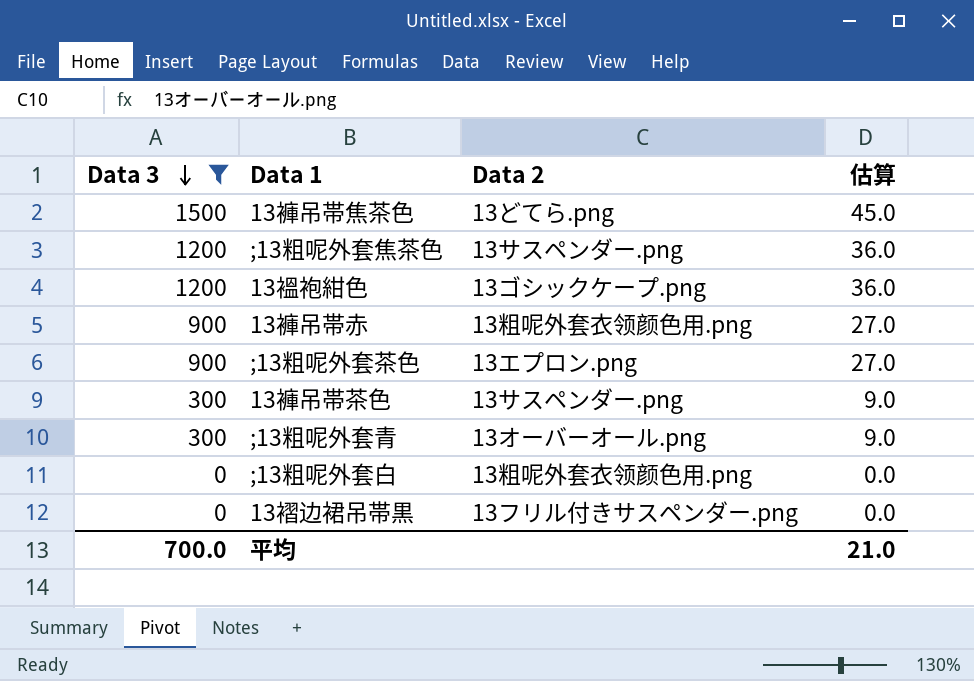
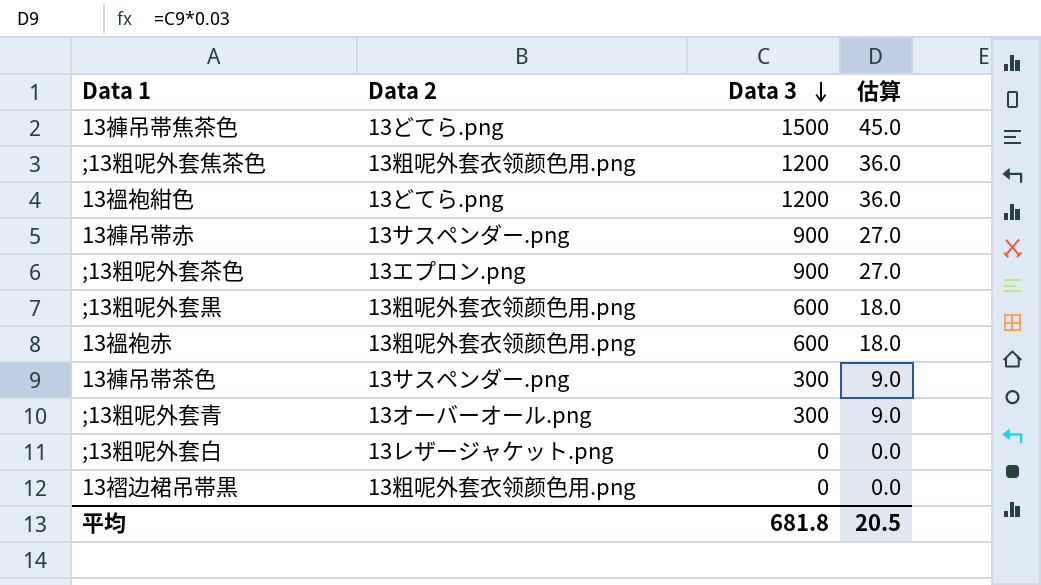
filter: Data 3 != 600 -> none
column Data 3 | position: 1 -> 3
;13粗呢外套焦茶色 | Data 2: 13サスペンダー.png -> 13粗呢外套衣领颜色用.png
13褞袍紺色 | Data 2: 13ゴシックケープ.png -> 13どてら.png
13褲吊帯赤 | Data 2: 13粗呢外套衣领颜色用.png -> 13サスペンダー.png
;13粗呢外套白 | Data 2: 13粗呢外套衣领颜色用.png -> 13レザージャケット.png
13褶边裙吊帯黒 | Data 2: 13フリル付きサスペンダー.png -> 13粗呢外套衣领颜色用.png
平均 | Data 3: 700.0 -> 681.8
平均 | 估算: 21.0 -> 20.5

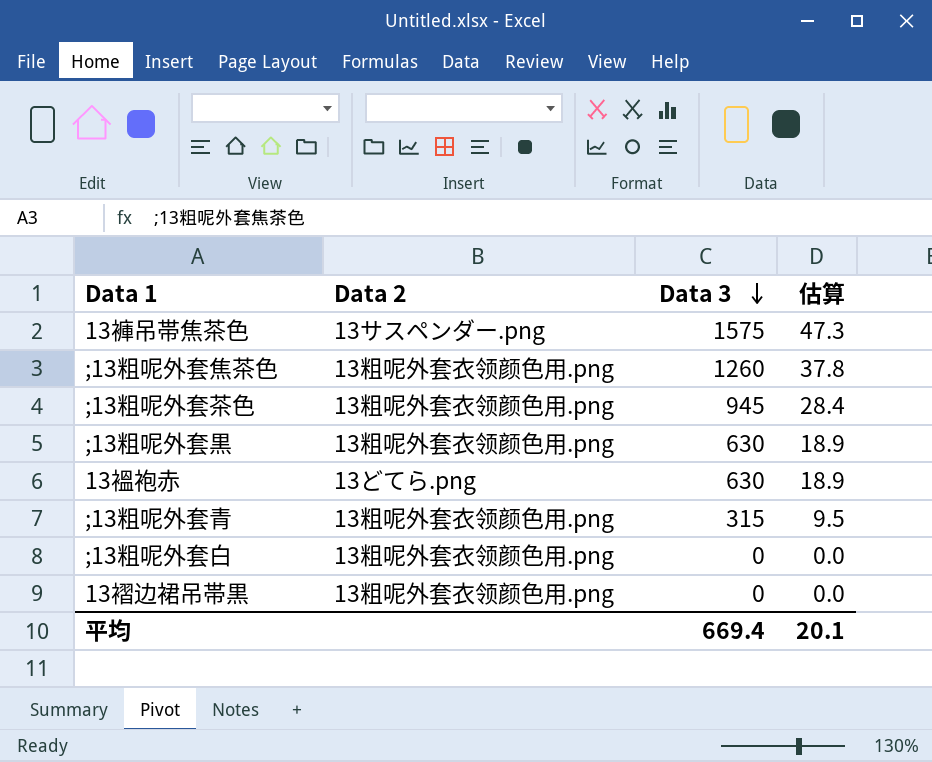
row 13褞袍紺色: 13どてら.png | 1200 | 36.0 -> none
row 13褲吊帯赤: 13サスペンダー.png | 900 | 27.0 -> none
row 13褲吊帯茶色: 13サスペンダー.png | 300 | 9.0 -> none
13褲吊帯焦茶色 | Data 2: 13どてら.png -> 13サスペンダー.png
13褲吊帯焦茶色 | Data 3: 1500 -> 1575
13褲吊帯焦茶色 | 估算: 45.0 -> 47.3
;13粗呢外套焦茶色 | Data 3: 1200 -> 1260
;13粗呢外套焦茶色 | 估算: 36.0 -> 37.8
;13粗呢外套茶色 | Data 2: 13エプロン.png -> 13粗呢外套衣领颜色用.png
;13粗呢外套茶色 | Data 3: 900 -> 945
;13粗呢外套茶色 | 估算: 27.0 -> 28.4
;13粗呢外套黒 | Data 3: 600 -> 630
;13粗呢外套黒 | 估算: 18.0 -> 18.9
13褞袍赤 | Data 2: 13粗呢外套衣领颜色用.png -> 13どてら.png
13褞袍赤 | Data 3: 600 -> 630
13褞袍赤 | 估算: 18.0 -> 18.9
;13粗呢外套青 | Data 2: 13オーバーオール.png -> 13粗呢外套衣领颜色用.png
;13粗呢外套青 | Data 3: 300 -> 315
;13粗呢外套青 | 估算: 9.0 -> 9.5
;13粗呢外套白 | Data 2: 13レザージャケット.png -> 13粗呢外套衣领颜色用.png
平均 | Data 3: 681.8 -> 669.4
平均 | 估算: 20.5 -> 20.1

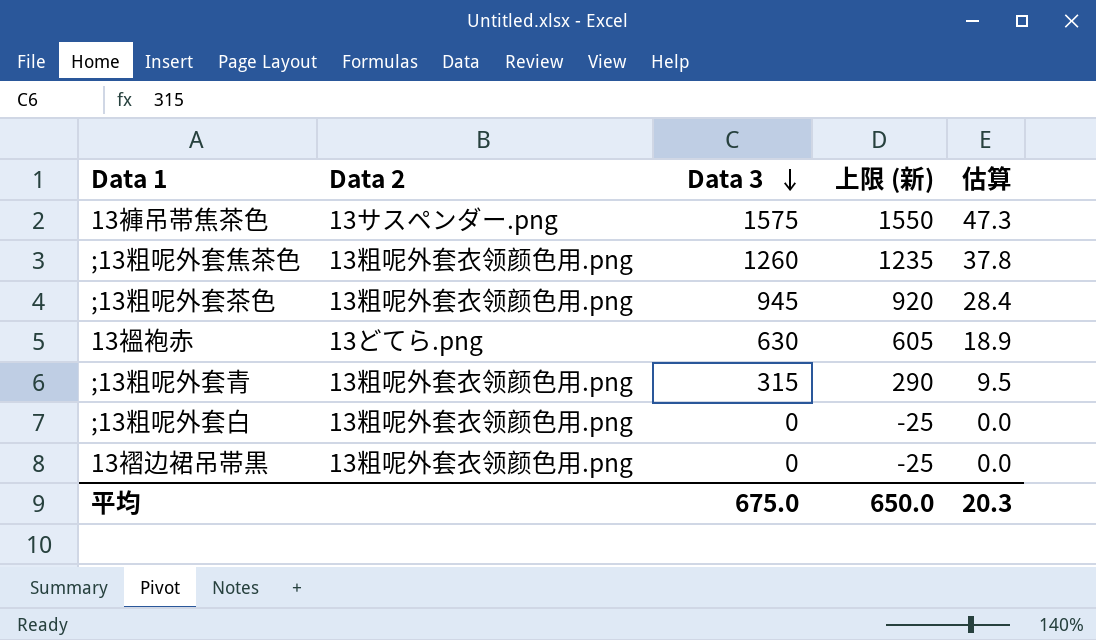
column 上限 (新) | formula: none -> [Data 3] - 25
row ;13粗呢外套黒: 13粗呢外套衣领颜色用.png | 630 | 18.9 -> none
平均 | Data 3: 669.4 -> 675.0
平均 | 估算: 20.1 -> 20.3

